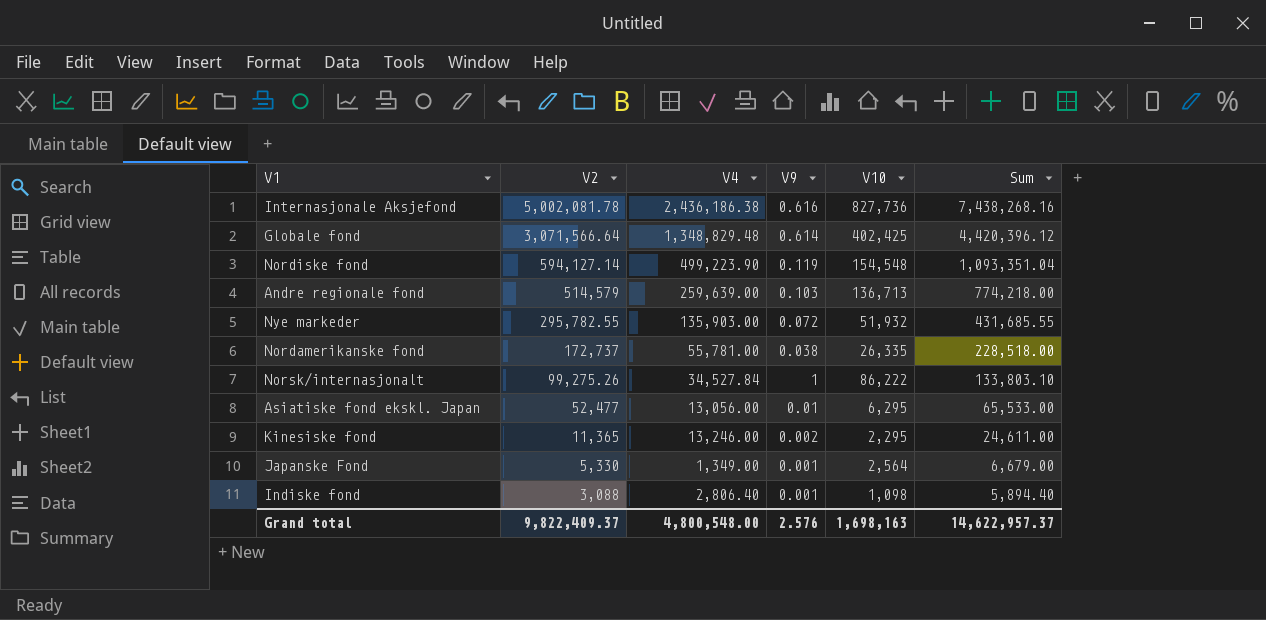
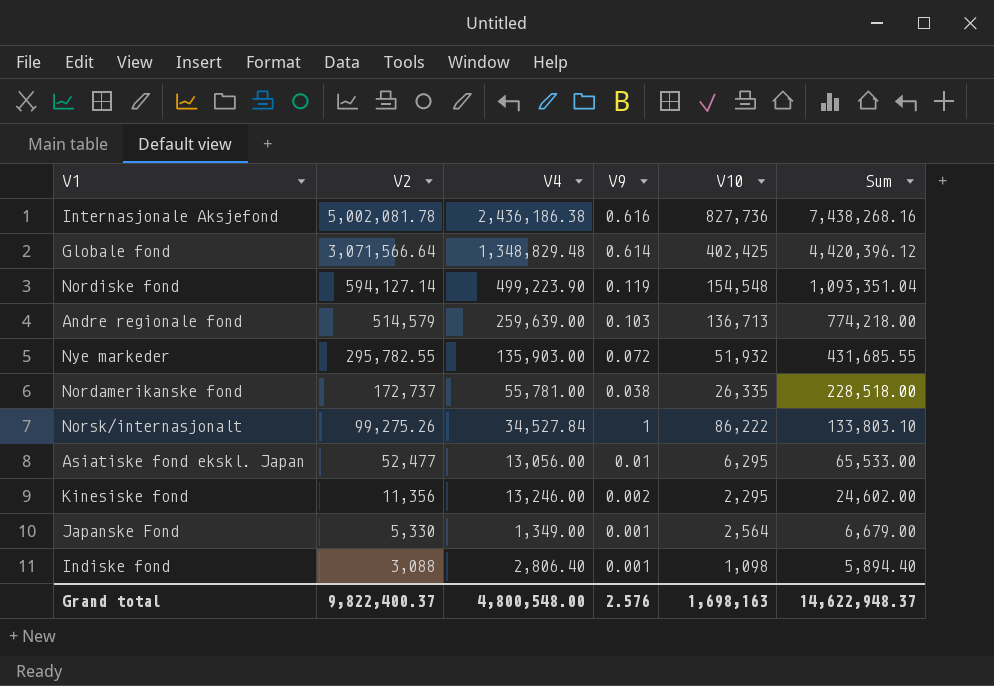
Kinesiske fond | V2: 11,365 -> 11,356
Kinesiske fond | Sum: 24,611.00 -> 24,602.00
Grand total | V2: 9,822,409.37 -> 9,822,400.37
Grand total | Sum: 14,622,957.37 -> 14,622,948.37

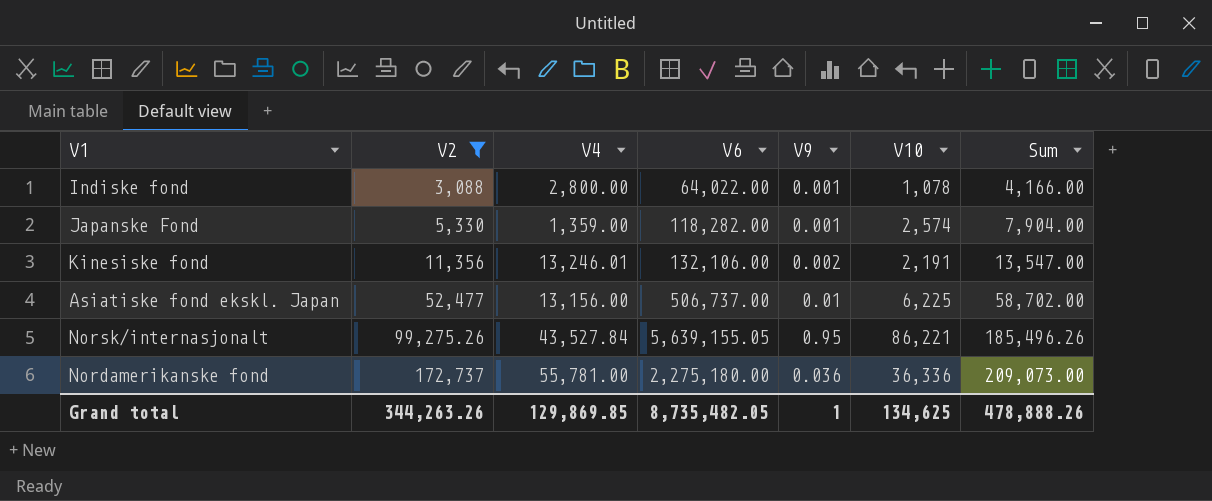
filter: none -> V2 <= 172,737
row order: V2 descending -> V2 ascending
column V6 | position: none -> 4
column Sum | formula: [V2] + [V4] -> [V2] + [V10]
Indiske fond | V4: 2,806.40 -> 2,800.00
Indiske fond | V10: 1,098 -> 1,078
Japanske Fond | V4: 1,349.00 -> 1,359.00
Japanske Fond | V10: 2,564 -> 2,574
Kinesiske fond | V4: 13,246.00 -> 13,246.01
Kinesiske fond | V10: 2,295 -> 2,191
Asiatiske fond ekskl. Japan | V4: 13,056.00 -> 13,156.00
Asiatiske fond ekskl. Japan | V10: 6,295 -> 6,225
Norsk/internasjonalt | V4: 34,527.84 -> 43,527.84
Norsk/internasjonalt | V9: 1 -> 0.95
Norsk/internasjonalt | V10: 86,222 -> 86,221
Nordamerikanske fond | V9: 0.038 -> 0.036
Nordamerikanske fond | V10: 26,335 -> 36,336
Grand total | V2: 9,822,400.37 -> 344,263.26
Grand total | V4: 4,800,548.00 -> 129,869.85
Grand total | V9: 2.576 -> 1
Grand total | V10: 1,698,163 -> 134,625
Grand total | Sum: 14,622,948.37 -> 478,888.26

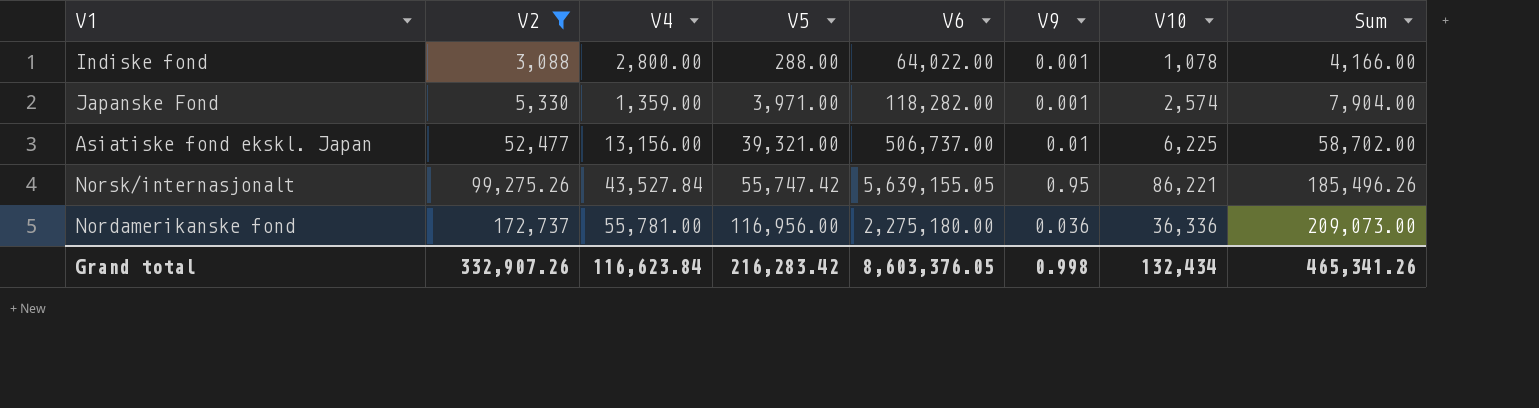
column V5 | formula: none -> [V2] - [V4]
row Kinesiske fond: 11,356 | 13,246.01 | 132,106.00 | 0.002 | 2,191 | 13,547.00 -> none
Grand total | V2: 344,263.26 -> 332,907.26
Grand total | V4: 129,869.85 -> 116,623.84
Grand total | V6: 8,735,482.05 -> 8,603,376.05
Grand total | V9: 1 -> 0.998
Grand total | V10: 134,625 -> 132,434
Grand total | Sum: 478,888.26 -> 465,341.26

